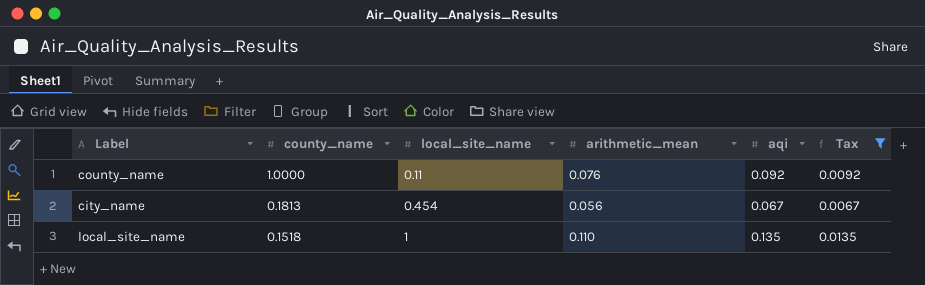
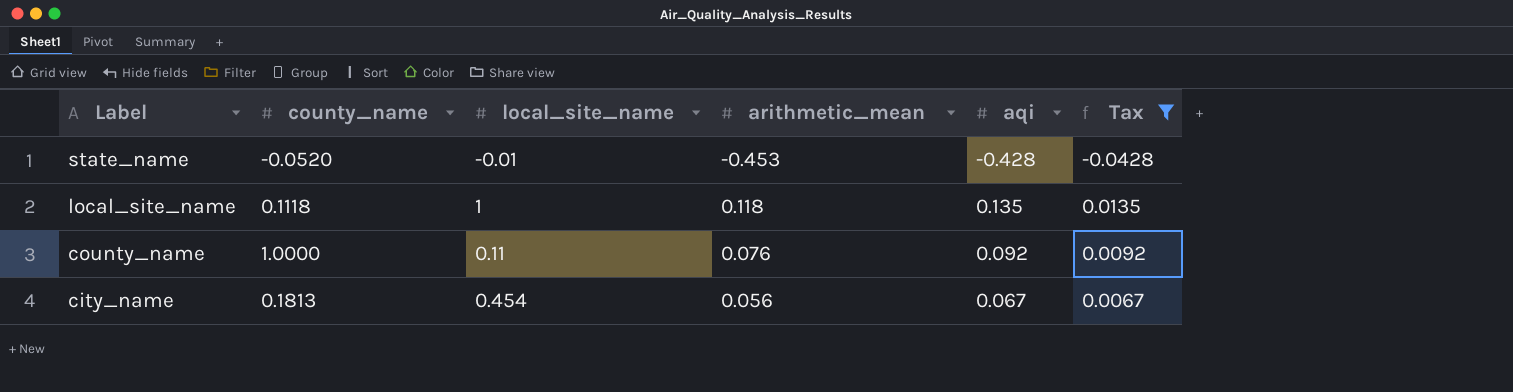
row order: county_name descending -> Label descending
row state_name: none -> -0.0520 | -0.01 | -0.453 | -0.428 | -0.0428
local_site_name | county_name: 0.1518 -> 0.1118
local_site_name | arithmetic_mean: 0.110 -> 0.118

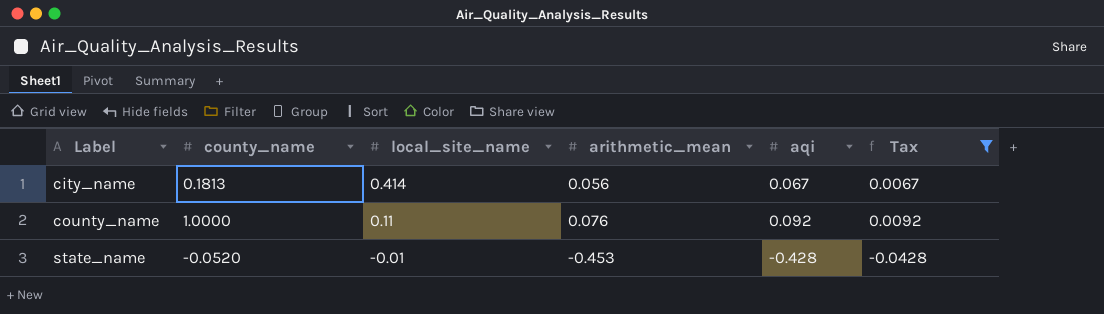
row order: Label descending -> Label ascending
row local_site_name: 0.1118 | 1 | 0.118 | 0.135 | 0.0135 -> none
city_name | local_site_name: 0.454 -> 0.414

